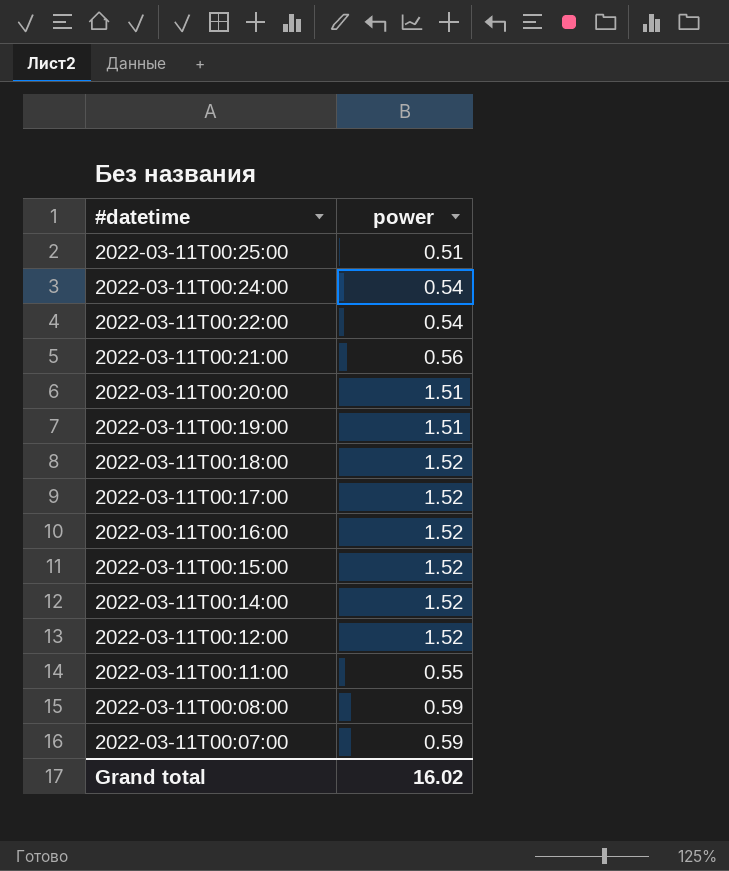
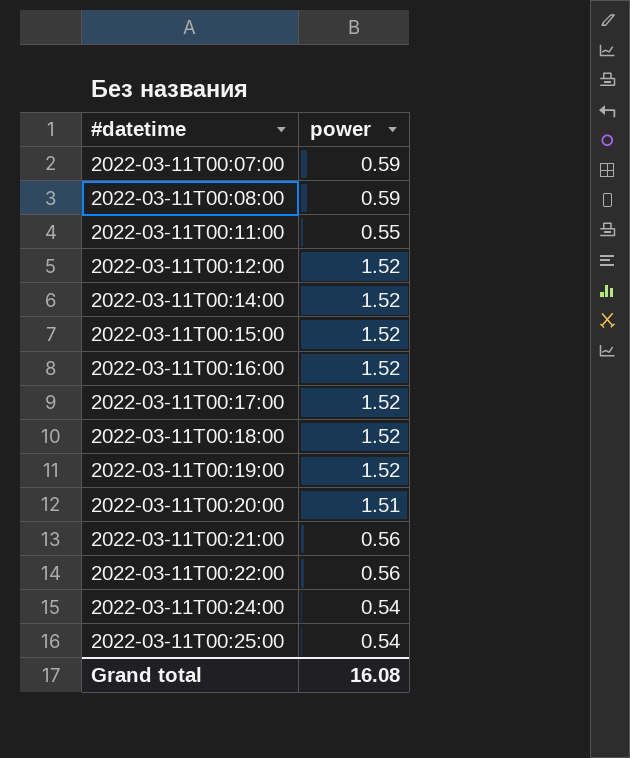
row order: #datetime descending -> #datetime ascending
2022-03-11T00:19:00 | power: 1.51 -> 1.52
2022-03-11T00:22:00 | power: 0.54 -> 0.56
2022-03-11T00:25:00 | power: 0.51 -> 0.54
Grand total | power: 16.02 -> 16.08

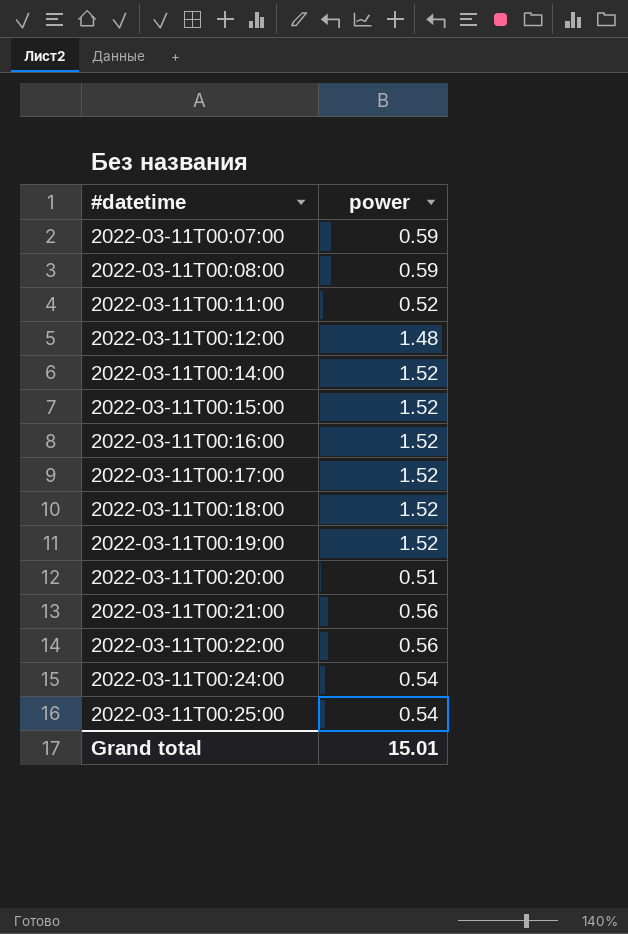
2022-03-11T00:11:00 | power: 0.55 -> 0.52
2022-03-11T00:12:00 | power: 1.52 -> 1.48
2022-03-11T00:20:00 | power: 1.51 -> 0.51
Grand total | power: 16.08 -> 15.01

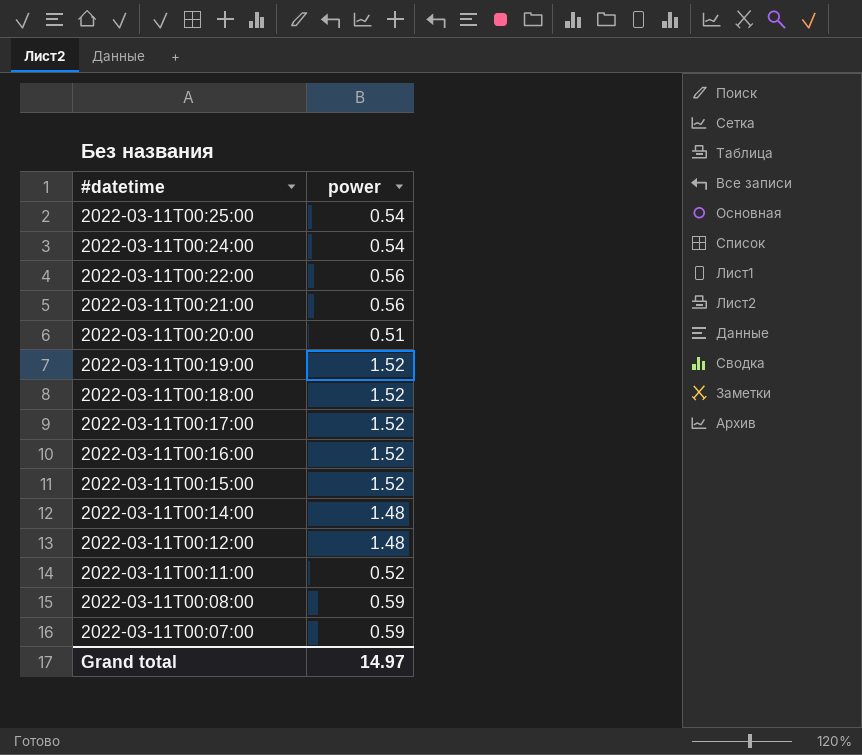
row order: #datetime ascending -> #datetime descending
2022-03-11T00:14:00 | power: 1.52 -> 1.48
Grand total | power: 15.01 -> 14.97

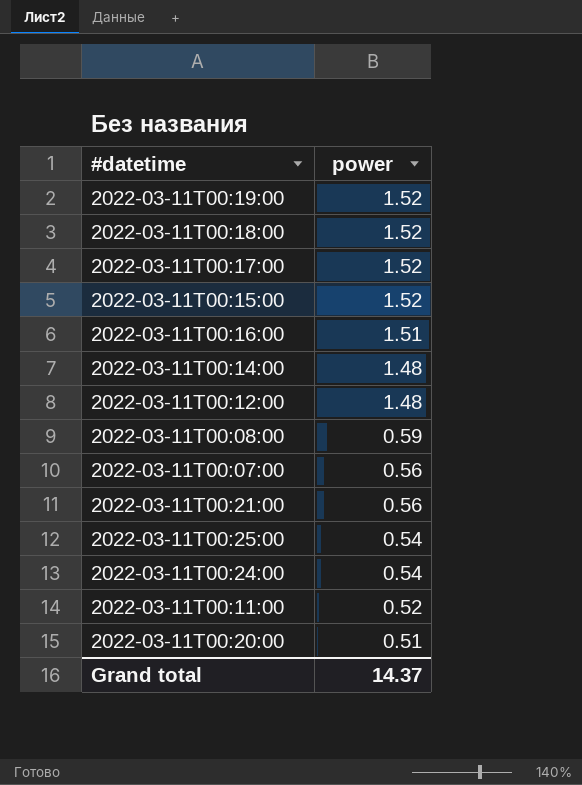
row order: #datetime descending -> power descending
row 2022-03-11T00:22:00: 0.56 -> none
2022-03-11T00:16:00 | power: 1.52 -> 1.51
2022-03-11T00:07:00 | power: 0.59 -> 0.56
Grand total | power: 14.97 -> 14.37

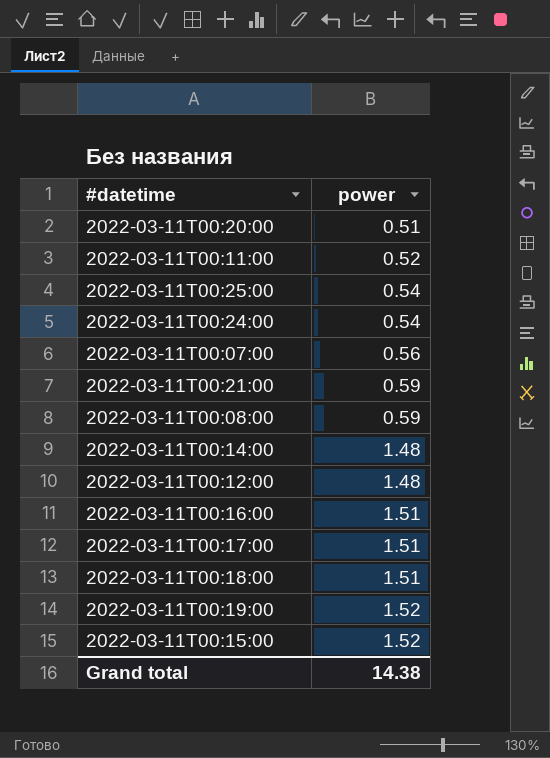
row order: power descending -> power ascending
2022-03-11T00:21:00 | power: 0.56 -> 0.59
2022-03-11T00:17:00 | power: 1.52 -> 1.51
2022-03-11T00:18:00 | power: 1.52 -> 1.51
Grand total | power: 14.37 -> 14.38

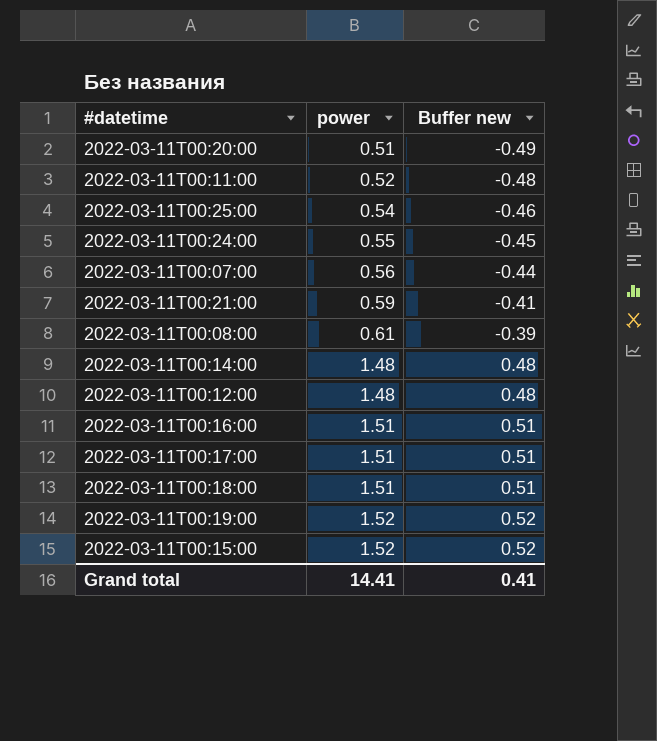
column Buffer new | formula: none -> [power] - 1
2022-03-11T00:24:00 | power: 0.54 -> 0.55
2022-03-11T00:08:00 | power: 0.59 -> 0.61
Grand total | power: 14.38 -> 14.41

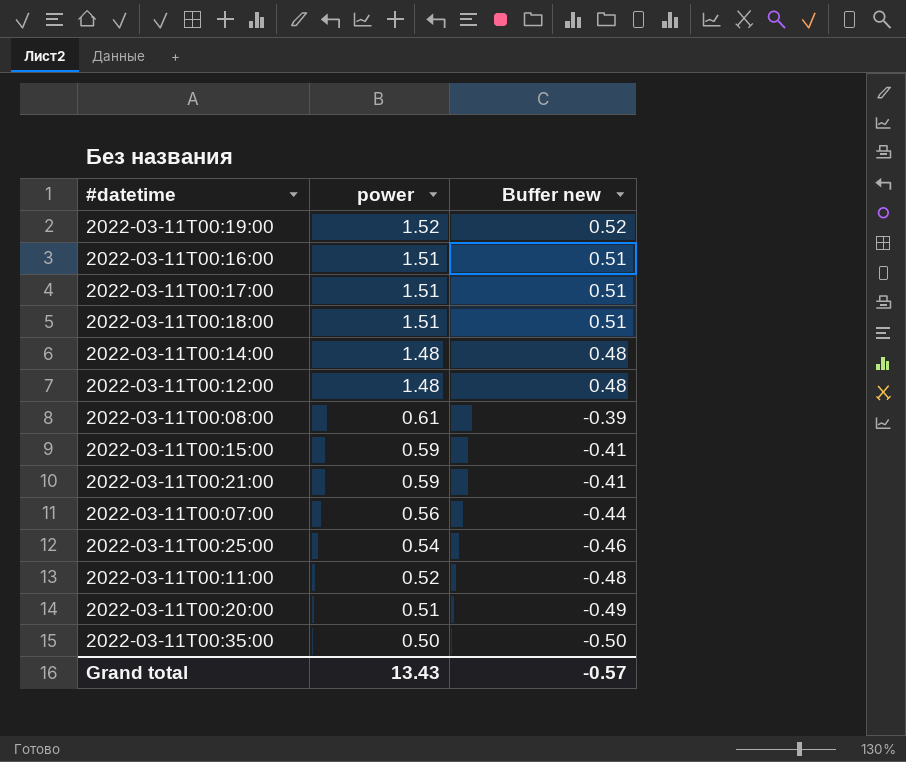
row order: power ascending -> power descending
row 2022-03-11T00:24:00: 0.55 | -0.45 -> none
2022-03-11T00:15:00 | power: 1.52 -> 0.59
2022-03-11T00:15:00 | Buffer new: 0.52 -> -0.41
row 2022-03-11T00:35:00: none -> 0.50 | -0.50
Grand total | power: 14.41 -> 13.43
Grand total | Buffer new: 0.41 -> -0.57

